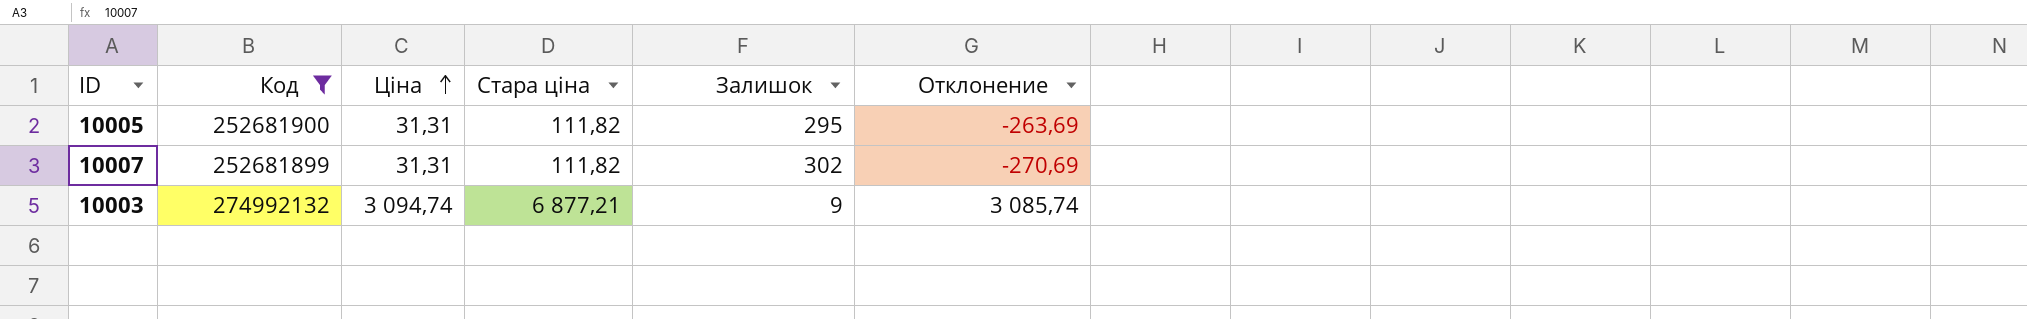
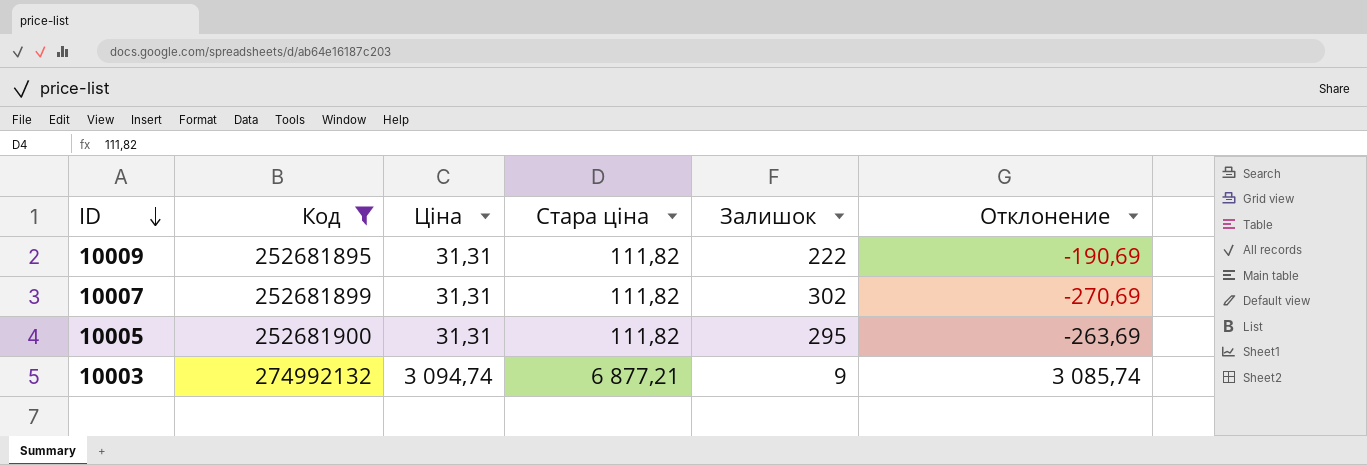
row order: Ціна ascending -> ID descending
row 10009: none -> 252681895 | 31,31 | 111,82 | 222 | -190,69

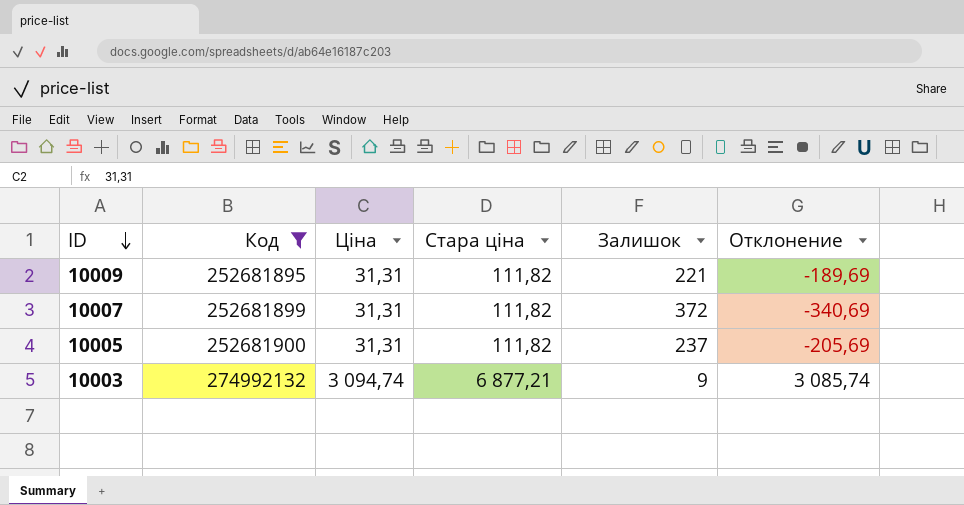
10009 | Залишок: 222 -> 221
10009 | Отклонение: -190,69 -> -189,69
10007 | Залишок: 302 -> 372
10007 | Отклонение: -270,69 -> -340,69
10005 | Залишок: 295 -> 237
10005 | Отклонение: -263,69 -> -205,69

